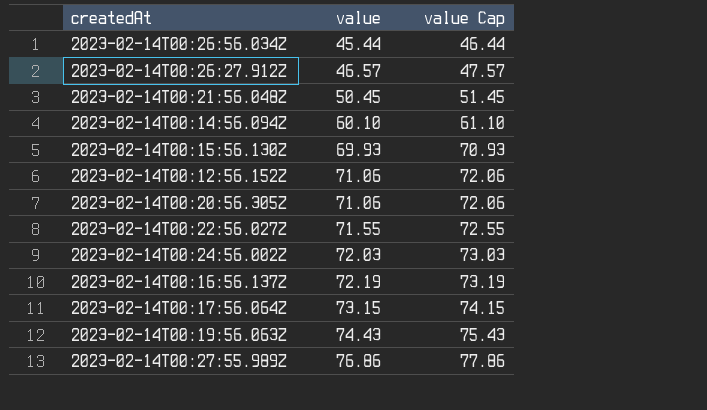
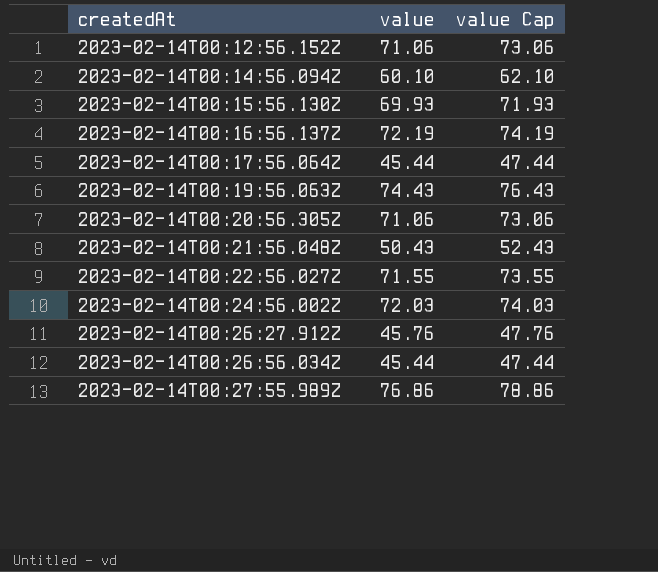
row order: value ascending -> createdAt ascending
column value Cap | formula: [value] + 1 -> [value] + 2
2023-02-14T00:17:56.064Z | value: 73.15 -> 45.44
2023-02-14T00:21:56.048Z | value: 50.45 -> 50.43
2023-02-14T00:26:27.912Z | value: 46.57 -> 45.76

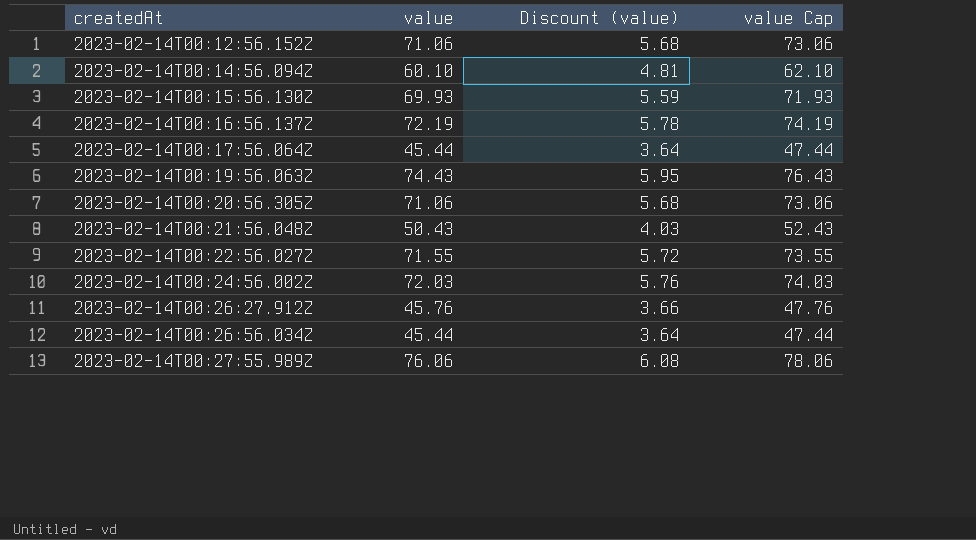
column Discount (value) | formula: none -> [value] * 0.08
2023-02-14T00:27:55.989Z | value: 76.86 -> 76.06
2023-02-14T00:27:55.989Z | value Cap: 78.86 -> 78.06

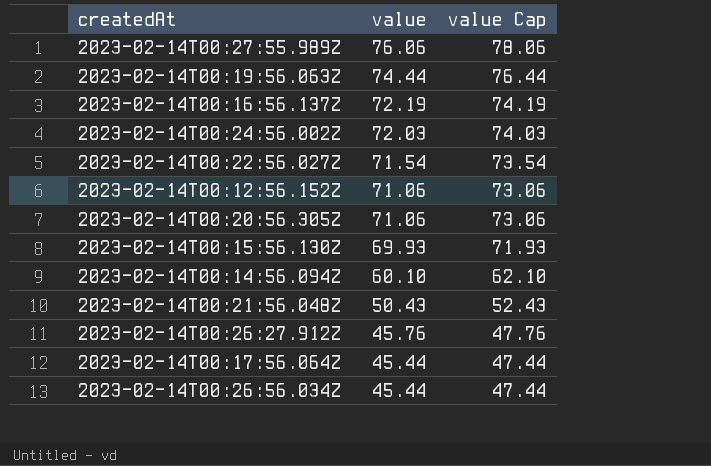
row order: createdAt ascending -> value descending
column Discount (value) | formula: [value] * 0.08 -> none
2023-02-14T00:19:56.063Z | value: 74.43 -> 74.44
2023-02-14T00:19:56.063Z | value Cap: 76.43 -> 76.44
2023-02-14T00:22:56.027Z | value: 71.55 -> 71.54
2023-02-14T00:22:56.027Z | value Cap: 73.55 -> 73.54

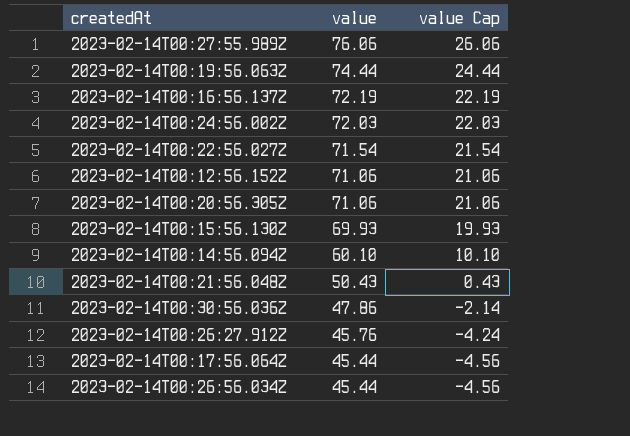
column value Cap | formula: [value] + 2 -> [value] - 50
row 2023-02-14T00:30:56.036Z: none -> 47.86 | -2.14

